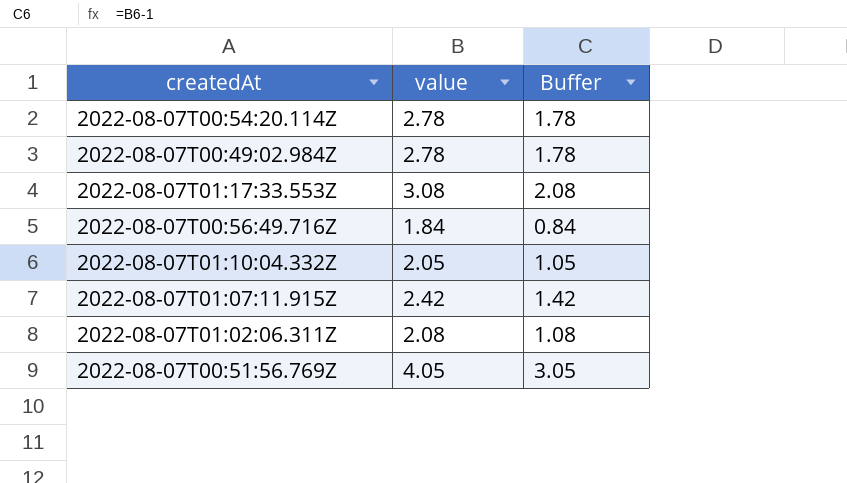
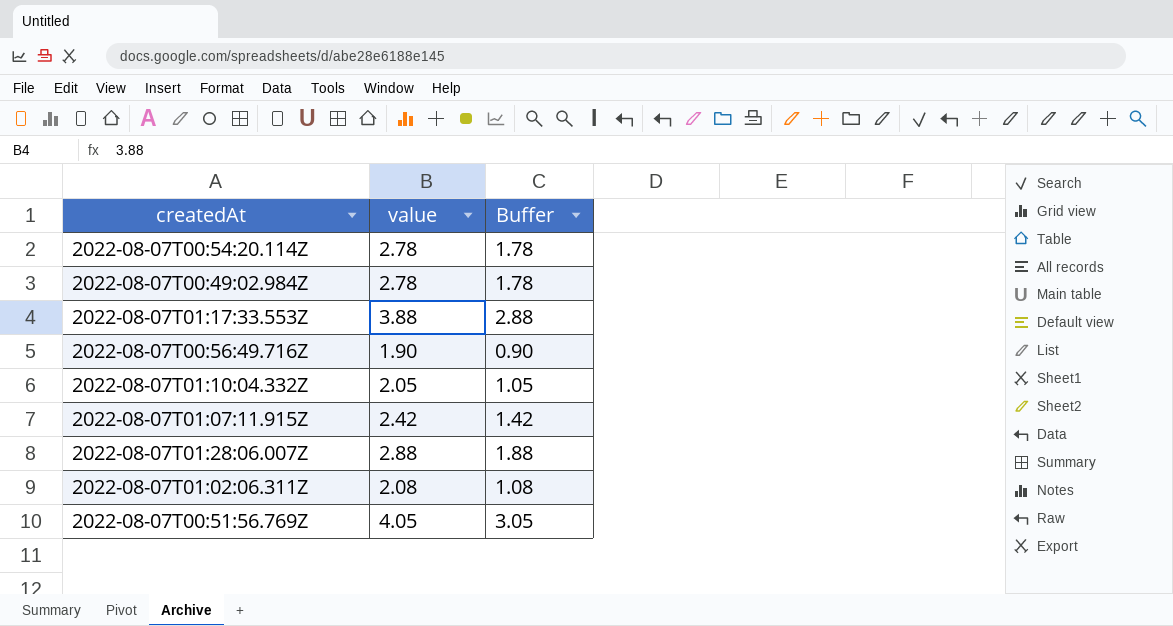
2022-08-07T01:17:33.553Z | value: 3.08 -> 3.88
2022-08-07T01:17:33.553Z | Buffer: 2.08 -> 2.88
2022-08-07T00:56:49.716Z | value: 1.84 -> 1.90
2022-08-07T00:56:49.716Z | Buffer: 0.84 -> 0.90
row 2022-08-07T01:28:06.007Z: none -> 2.88 | 1.88

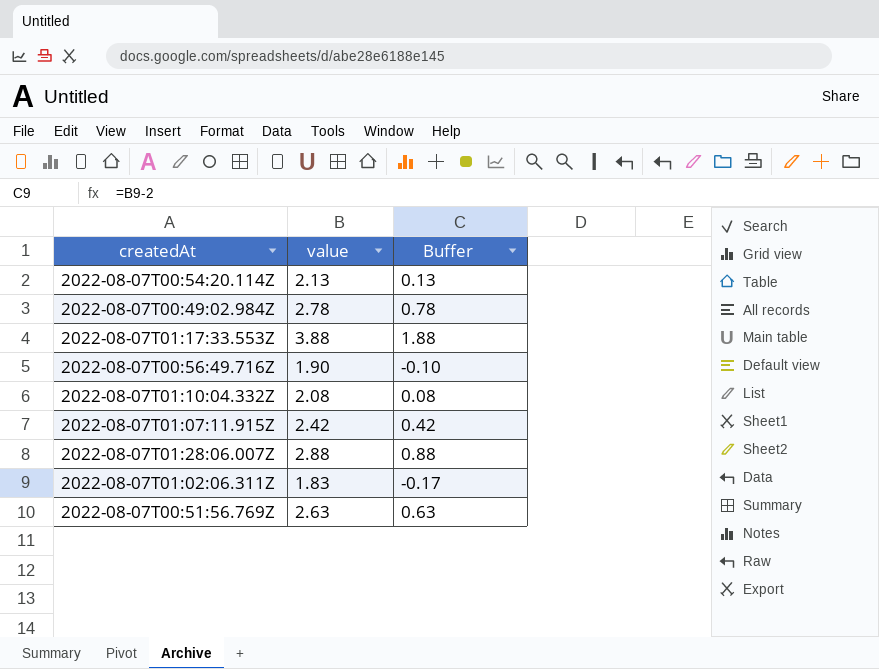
column Buffer | formula: [value] - 1 -> [value] - 2
2022-08-07T00:54:20.114Z | value: 2.78 -> 2.13
2022-08-07T01:10:04.332Z | value: 2.05 -> 2.08
2022-08-07T01:02:06.311Z | value: 2.08 -> 1.83
2022-08-07T00:51:56.769Z | value: 4.05 -> 2.63

